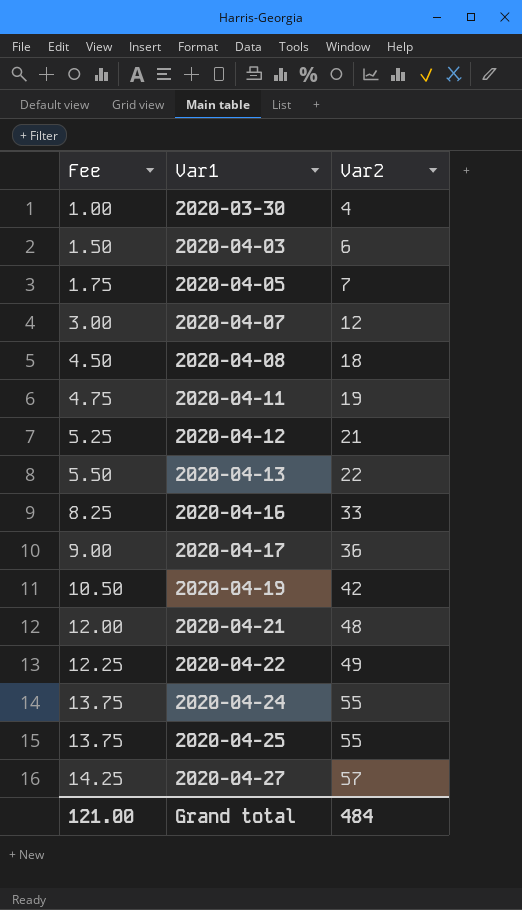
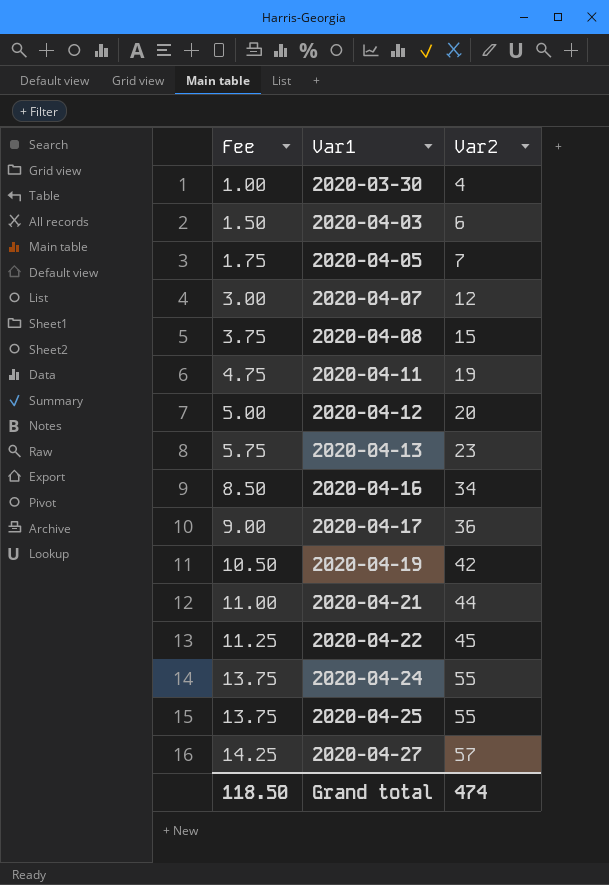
2020-04-08 | Fee: 4.50 -> 3.75
2020-04-08 | Var2: 18 -> 15
2020-04-12 | Fee: 5.25 -> 5.00
2020-04-12 | Var2: 21 -> 20
2020-04-13 | Fee: 5.50 -> 5.75
2020-04-13 | Var2: 22 -> 23
2020-04-16 | Fee: 8.25 -> 8.50
2020-04-16 | Var2: 33 -> 34
2020-04-21 | Fee: 12.00 -> 11.00
2020-04-21 | Var2: 48 -> 44
2020-04-22 | Fee: 12.25 -> 11.25
2020-04-22 | Var2: 49 -> 45
Grand total | Fee: 121.00 -> 118.50
Grand total | Var2: 484 -> 474

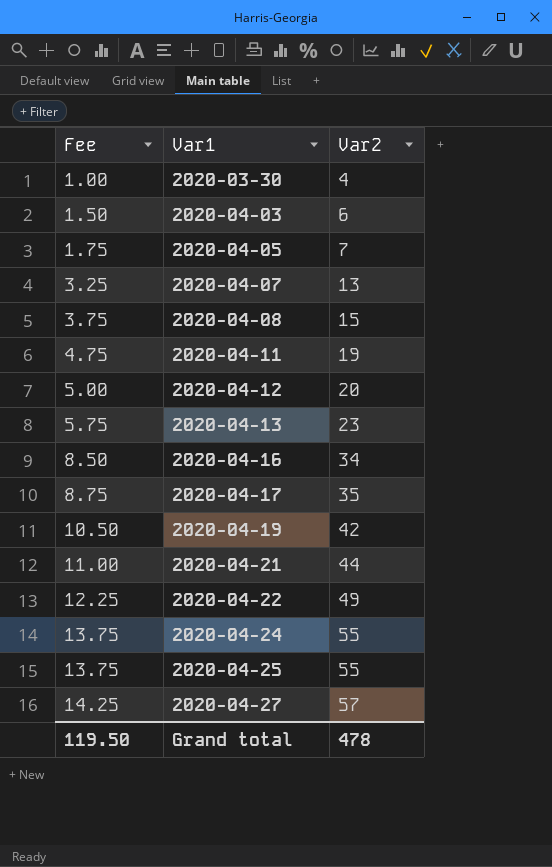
2020-04-07 | Fee: 3.00 -> 3.25
2020-04-07 | Var2: 12 -> 13
2020-04-17 | Fee: 9.00 -> 8.75
2020-04-17 | Var2: 36 -> 35
2020-04-22 | Fee: 11.25 -> 12.25
2020-04-22 | Var2: 45 -> 49
Grand total | Fee: 118.50 -> 119.50
Grand total | Var2: 474 -> 478

